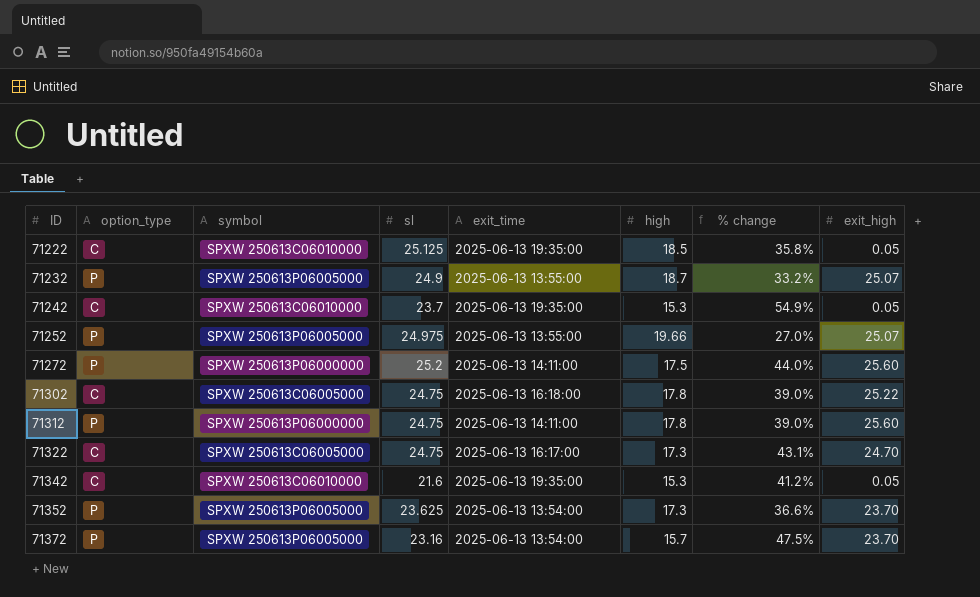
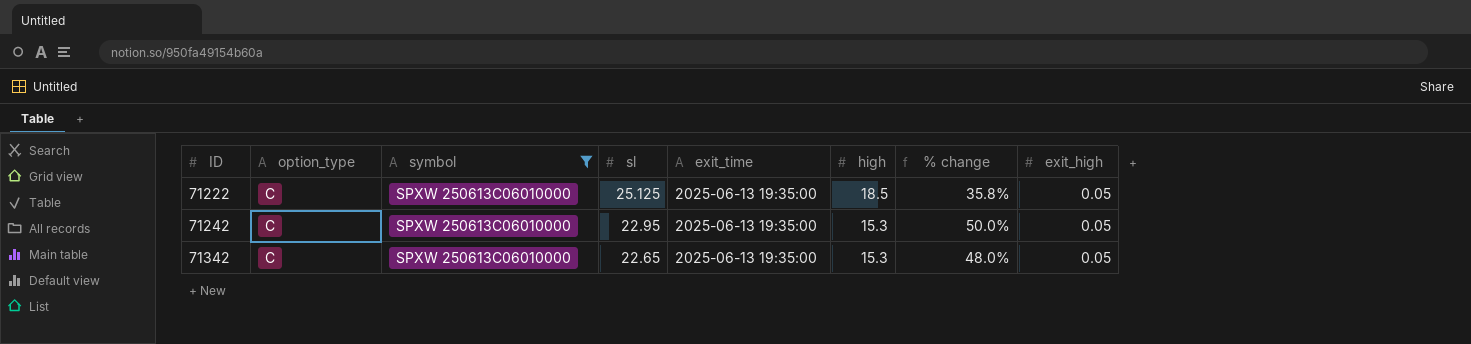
filter: none -> symbol = SPXW 250613C06010000
71242 | sl: 23.7 -> 22.95
71242 | % change: 54.9% -> 50.0%
71342 | sl: 21.6 -> 22.65
71342 | % change: 41.2% -> 48.0%

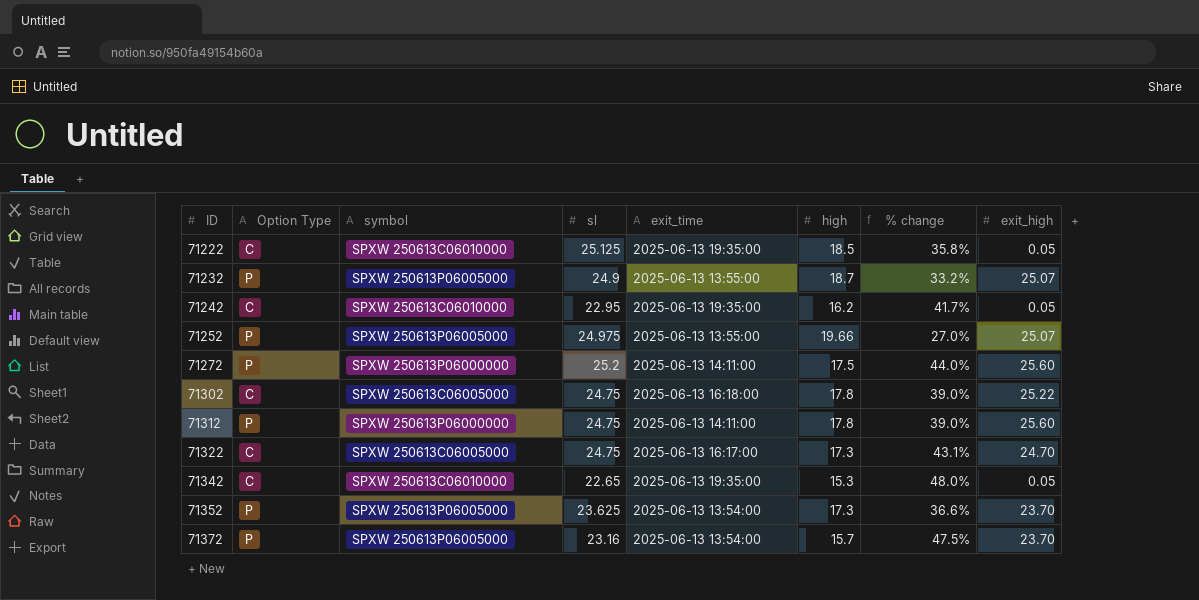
filter: symbol = SPXW 250613C06010000 -> none
column name: option_type -> Option Type
71242 | high: 15.3 -> 16.2
71242 | % change: 50.0% -> 41.7%

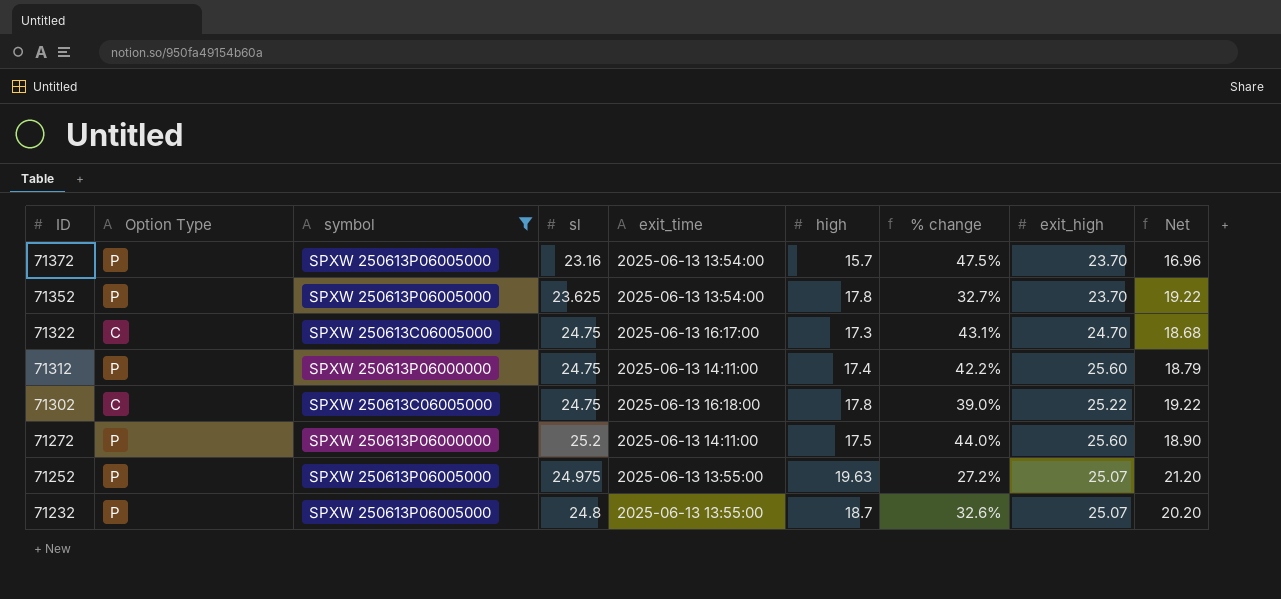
filter: none -> symbol != SPXW 250613C06010000
row order: ID ascending -> ID descending
column Net | formula: none -> [high] * 1.08
71352 | high: 17.3 -> 17.8
71352 | % change: 36.6% -> 32.7%
71312 | high: 17.8 -> 17.4
71312 | % change: 39.0% -> 42.2%
71252 | high: 19.66 -> 19.63
71252 | % change: 27.0% -> 27.2%
71232 | sl: 24.9 -> 24.8
71232 | % change: 33.2% -> 32.6%

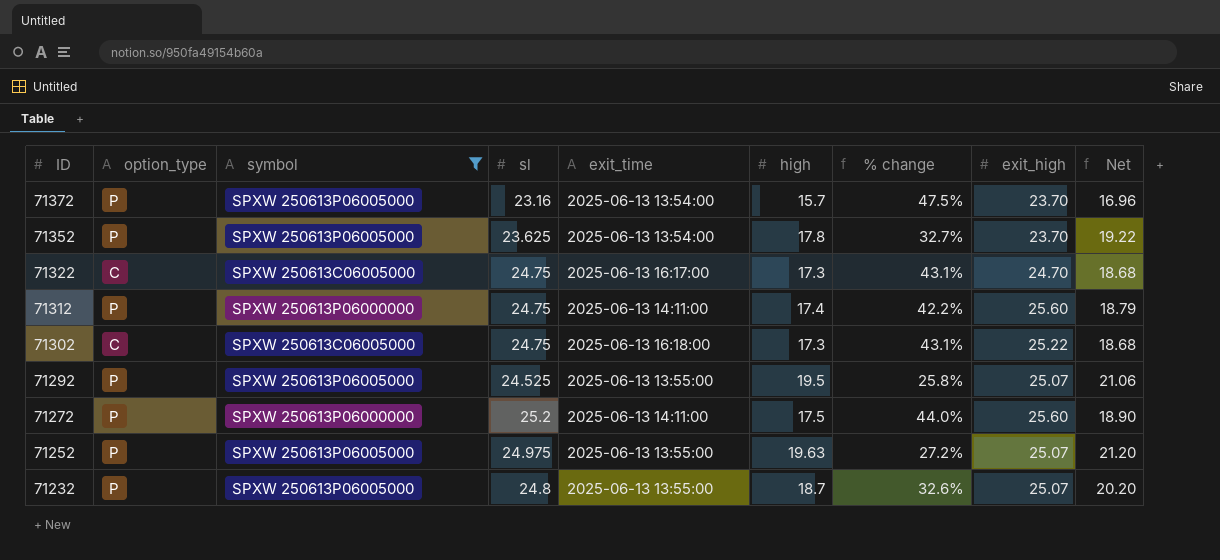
column name: Option Type -> option_type
71302 | high: 17.8 -> 17.3
71302 | % change: 39.0% -> 43.1%
71302 | Net: 19.22 -> 18.68
row 71292: none -> P | SPXW 250613P06005000 | 24.525 | 2025-06-13 13:55:00 | 19.5 | 25.8% | 25.07 | 21.06

